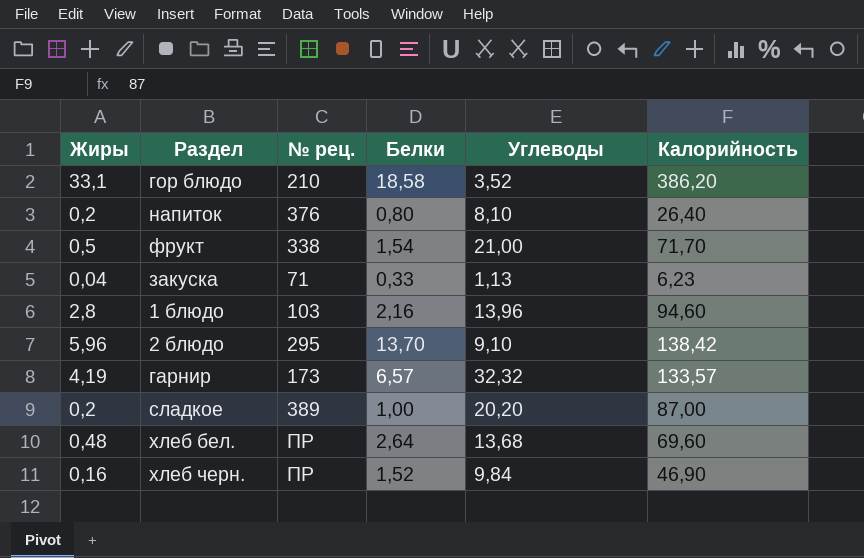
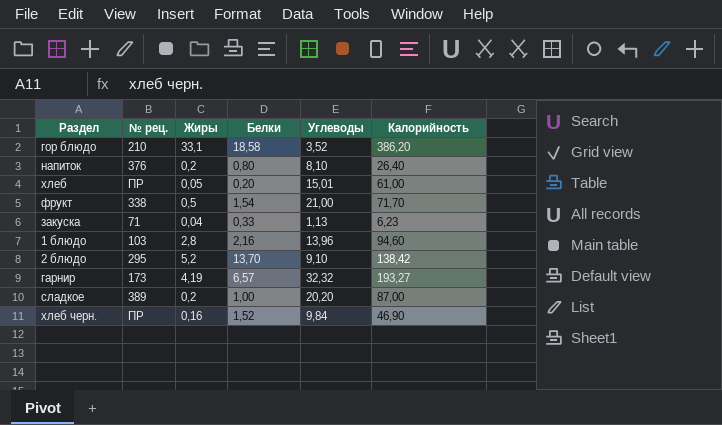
column Жиры | position: 1 -> 3
row хлеб бел.: 0,48 | ПР | 2,64 | 13,68 | 69,60 -> none
row хлеб: none -> ПР | 0,05 | 0,20 | 15,01 | 61,00
2 блюдо | Жиры: 5,96 -> 5,2
гарнир | Калорийность: 133,57 -> 193,27

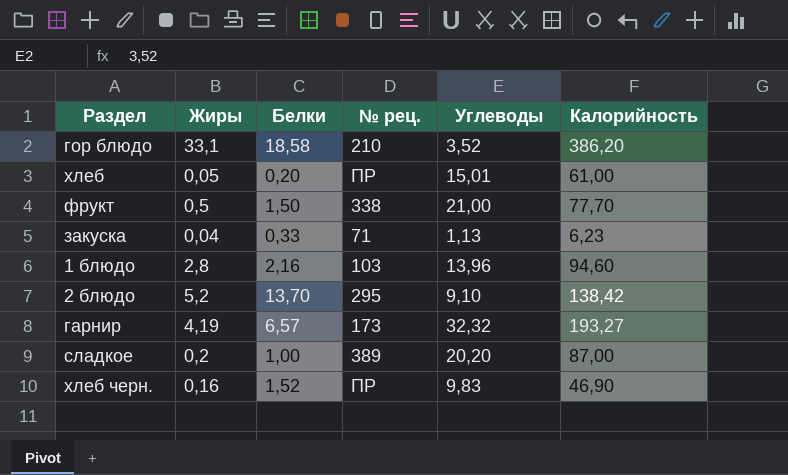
column № рец. | position: 2 -> 4
row напиток: 376 | 0,2 | 0,80 | 8,10 | 26,40 -> none
фрукт | Белки: 1,54 -> 1,50
фрукт | Калорийность: 71,70 -> 77,70
хлеб черн. | Углеводы: 9,84 -> 9,83

